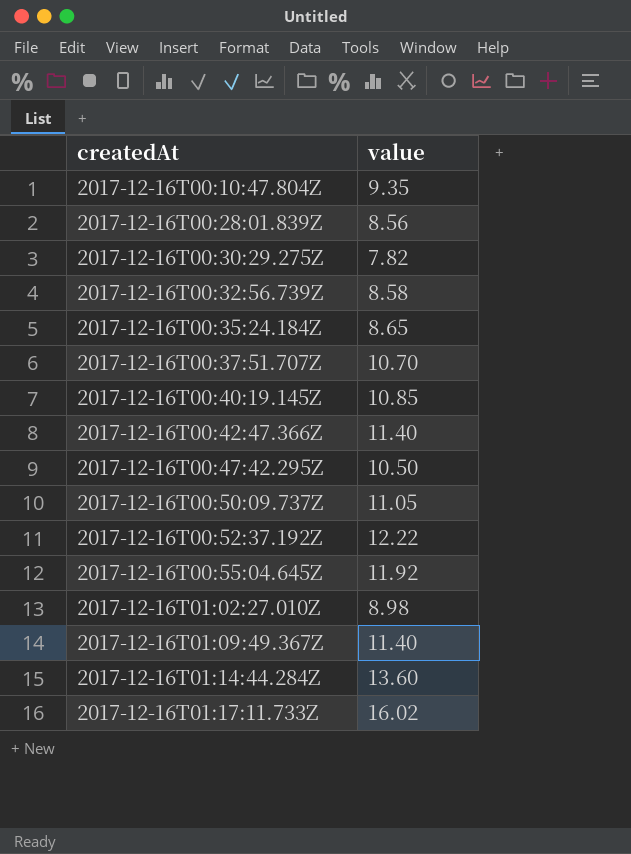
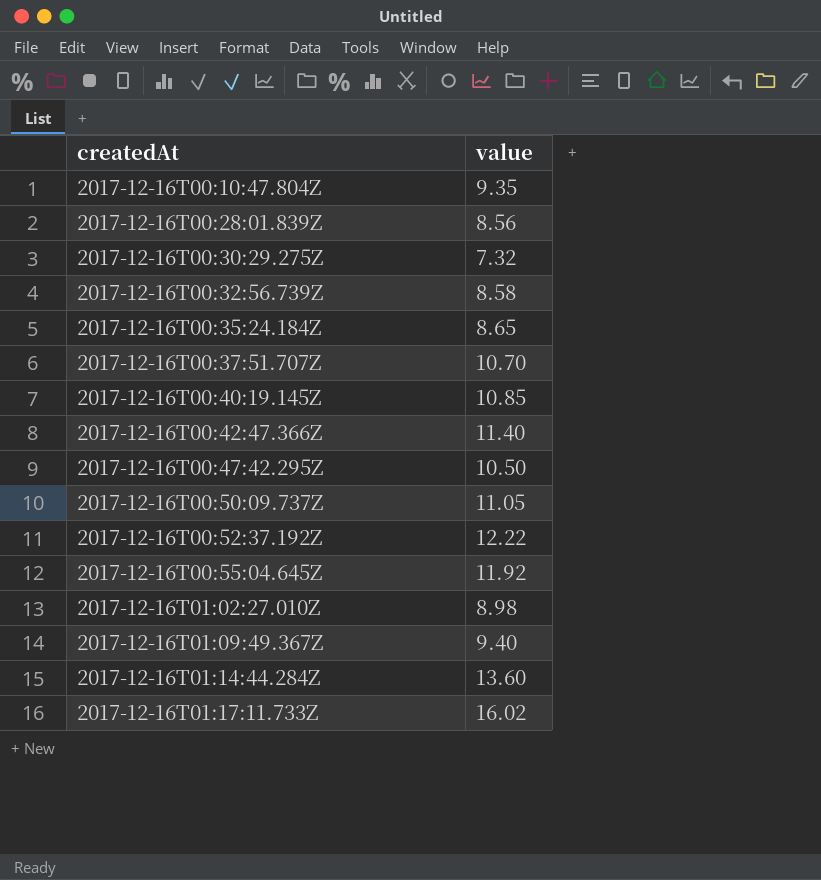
2017-12-16T00:30:29.275Z | value: 7.82 -> 7.32
2017-12-16T01:09:49.367Z | value: 11.40 -> 9.40

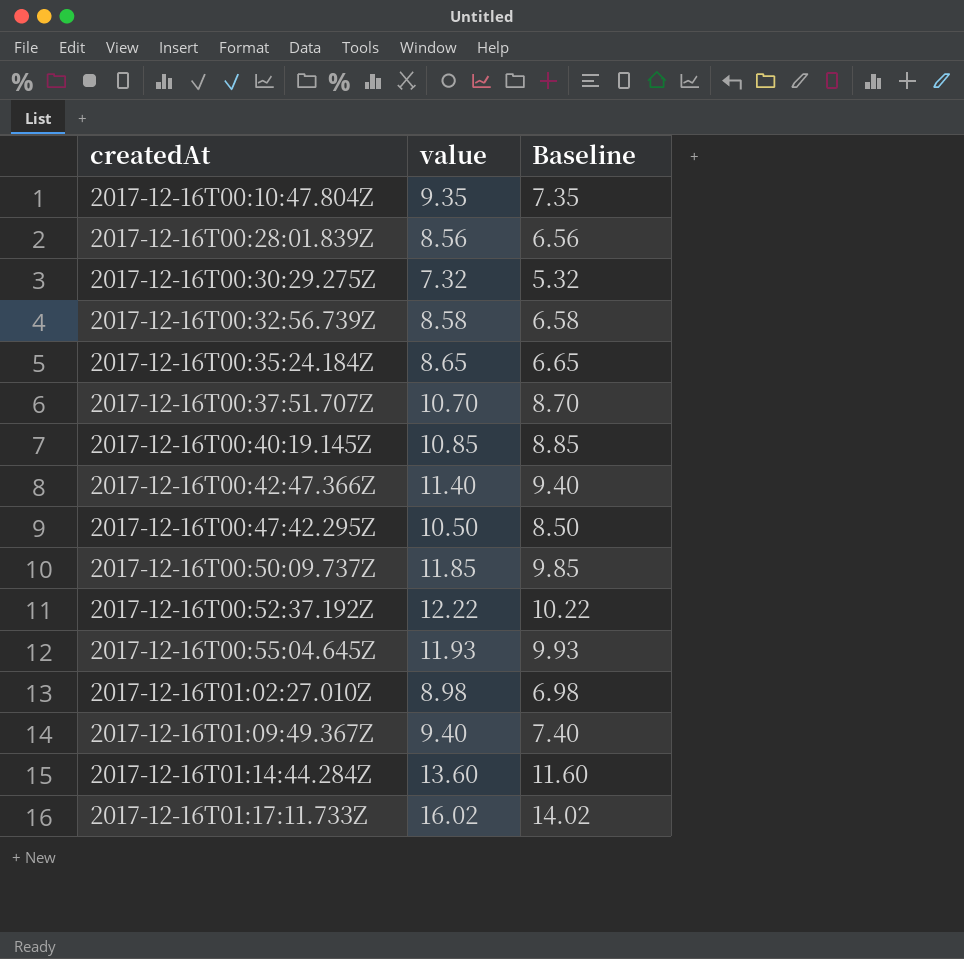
column Baseline | formula: none -> [value] - 2
2017-12-16T00:50:09.737Z | value: 11.05 -> 11.85
2017-12-16T00:55:04.645Z | value: 11.92 -> 11.93

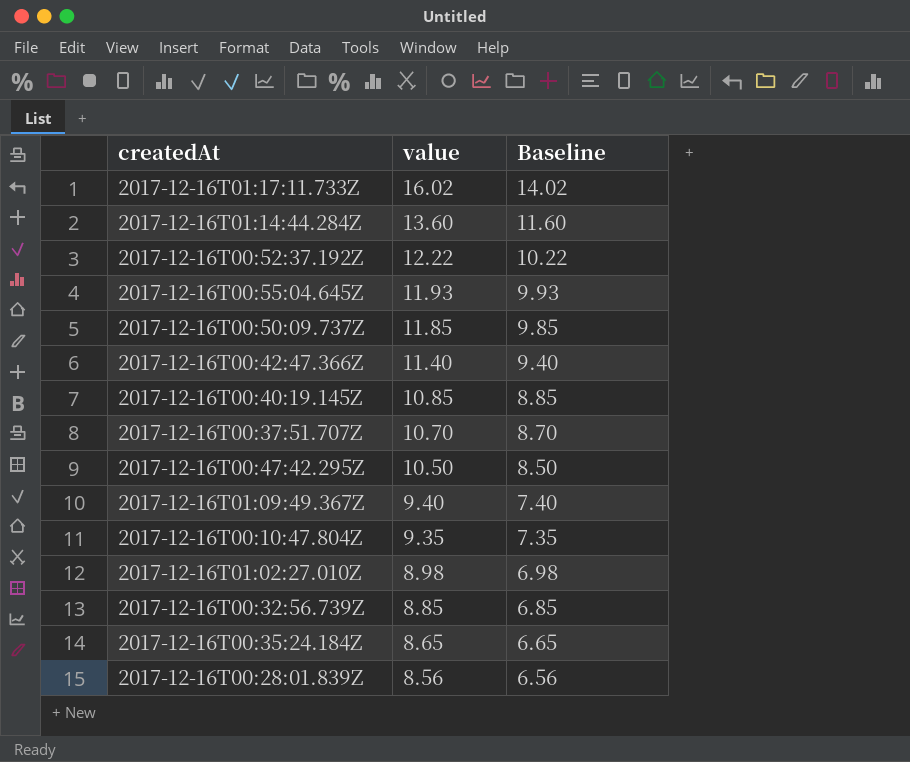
row order: createdAt ascending -> value descending
row 2017-12-16T00:30:29.275Z: 7.32 | 5.32 -> none
2017-12-16T00:32:56.739Z | value: 8.58 -> 8.85
2017-12-16T00:32:56.739Z | Baseline: 6.58 -> 6.85

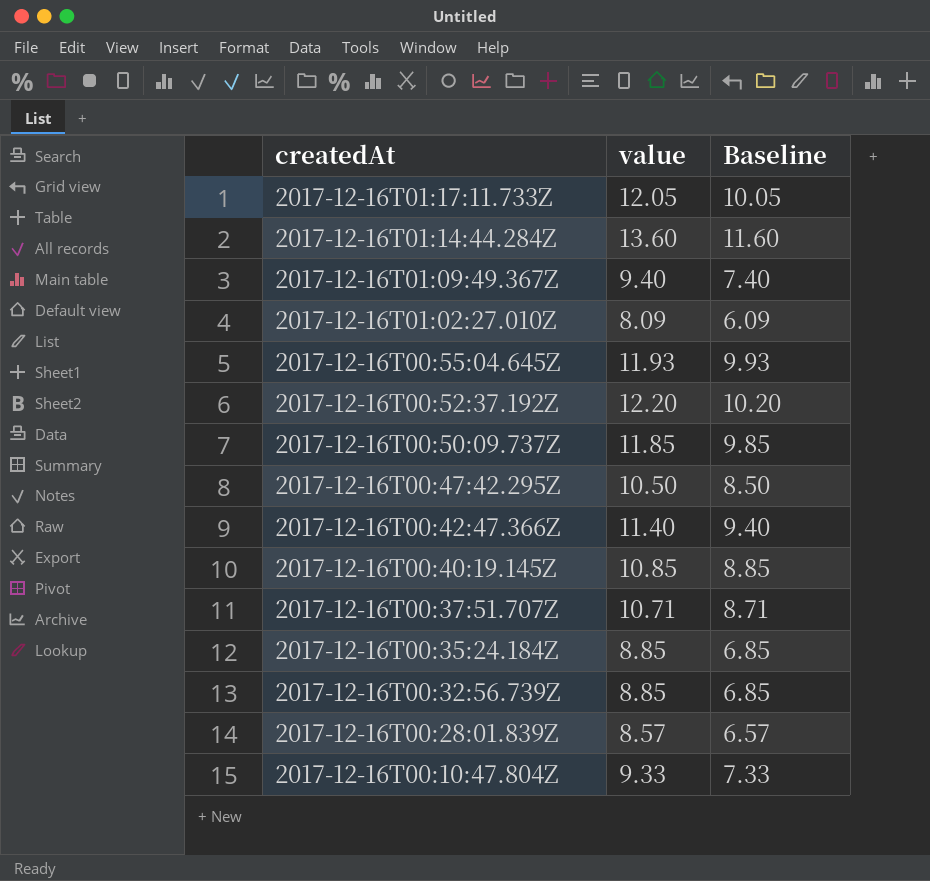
row order: value descending -> createdAt descending
2017-12-16T01:17:11.733Z | value: 16.02 -> 12.05
2017-12-16T01:17:11.733Z | Baseline: 14.02 -> 10.05
2017-12-16T01:02:27.010Z | value: 8.98 -> 8.09
2017-12-16T01:02:27.010Z | Baseline: 6.98 -> 6.09
2017-12-16T00:52:37.192Z | value: 12.22 -> 12.20
2017-12-16T00:52:37.192Z | Baseline: 10.22 -> 10.20
2017-12-16T00:37:51.707Z | value: 10.70 -> 10.71
2017-12-16T00:37:51.707Z | Baseline: 8.70 -> 8.71
2017-12-16T00:35:24.184Z | value: 8.65 -> 8.85
2017-12-16T00:35:24.184Z | Baseline: 6.65 -> 6.85
2017-12-16T00:28:01.839Z | value: 8.56 -> 8.57
2017-12-16T00:28:01.839Z | Baseline: 6.56 -> 6.57
2017-12-16T00:10:47.804Z | value: 9.35 -> 9.33
2017-12-16T00:10:47.804Z | Baseline: 7.35 -> 7.33

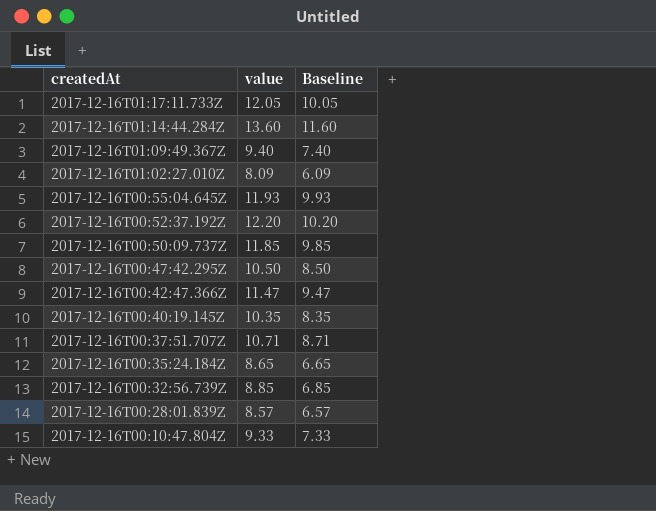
2017-12-16T00:42:47.366Z | value: 11.40 -> 11.47
2017-12-16T00:42:47.366Z | Baseline: 9.40 -> 9.47
2017-12-16T00:40:19.145Z | value: 10.85 -> 10.35
2017-12-16T00:40:19.145Z | Baseline: 8.85 -> 8.35
2017-12-16T00:35:24.184Z | value: 8.85 -> 8.65
2017-12-16T00:35:24.184Z | Baseline: 6.85 -> 6.65

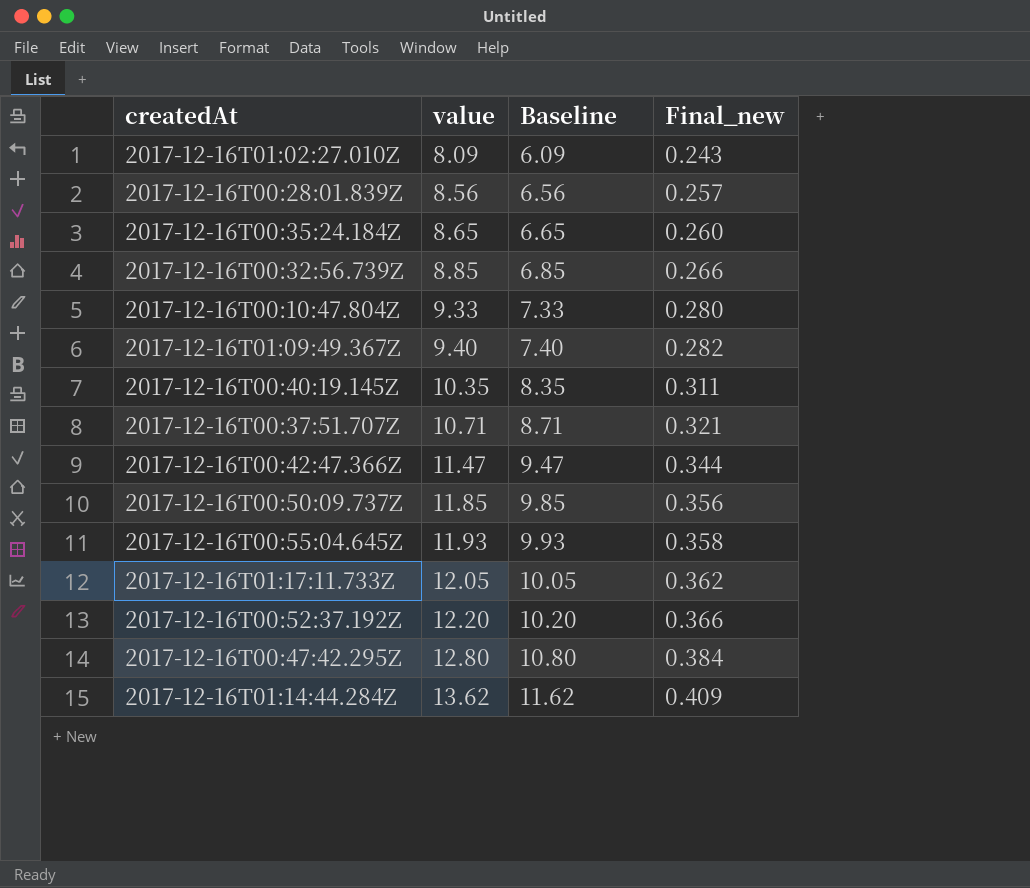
row order: createdAt descending -> value ascending
column Final_new | formula: none -> [value] * 0.03
2017-12-16T00:28:01.839Z | value: 8.57 -> 8.56
2017-12-16T00:28:01.839Z | Baseline: 6.57 -> 6.56
2017-12-16T00:47:42.295Z | value: 10.50 -> 12.80
2017-12-16T00:47:42.295Z | Baseline: 8.50 -> 10.80
2017-12-16T01:14:44.284Z | value: 13.60 -> 13.62
2017-12-16T01:14:44.284Z | Baseline: 11.60 -> 11.62

